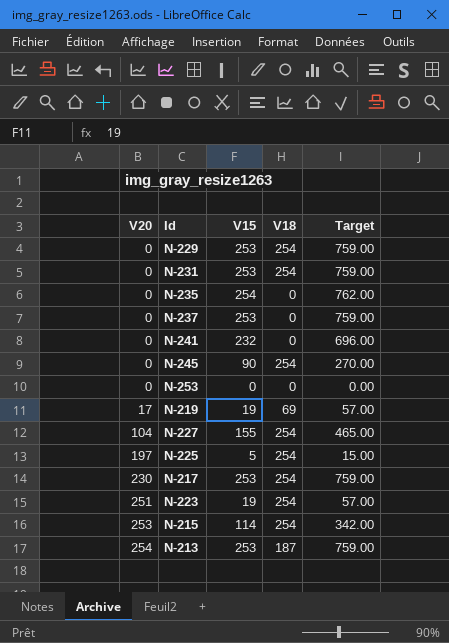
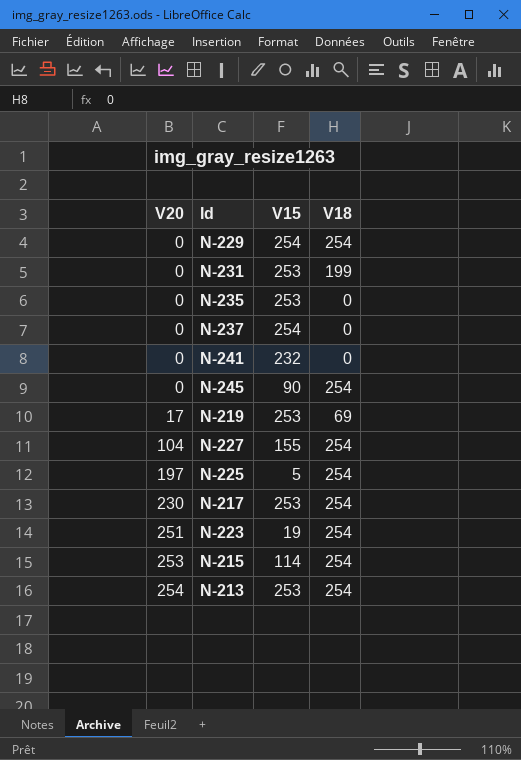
column Target | formula: [V15] * 3 -> none
row N-253: 0 | 0 | 0 | 0.00 -> none
N-229 | V15: 253 -> 254
N-231 | V18: 254 -> 199
N-235 | V15: 254 -> 253
N-237 | V15: 253 -> 254
N-219 | V15: 19 -> 253
N-213 | V18: 187 -> 254

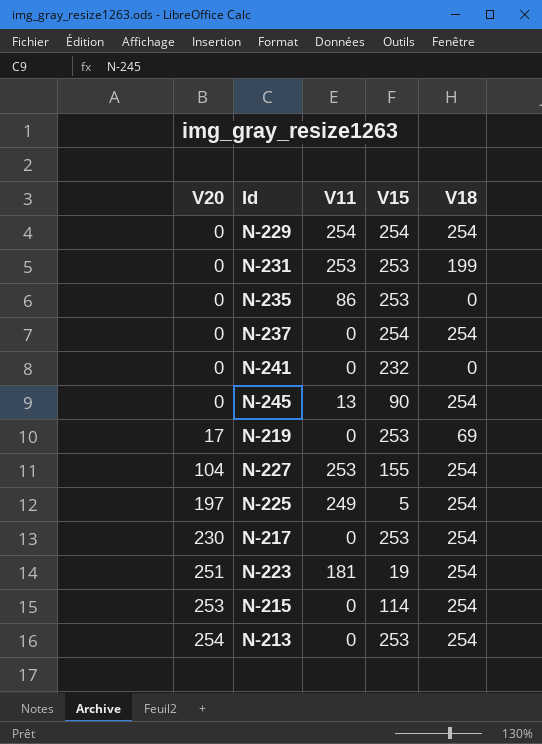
column V11 | position: none -> 3
N-237 | V18: 0 -> 254

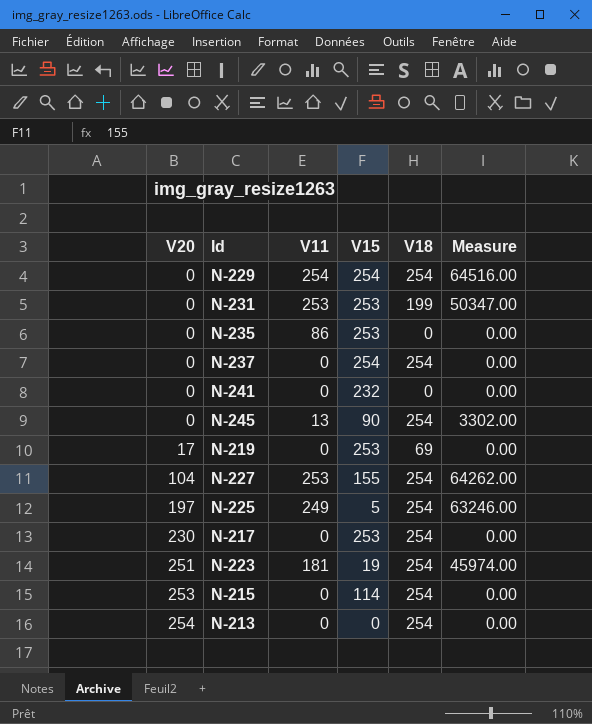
column Measure | formula: none -> [V11] * [V18]
N-213 | V15: 253 -> 0

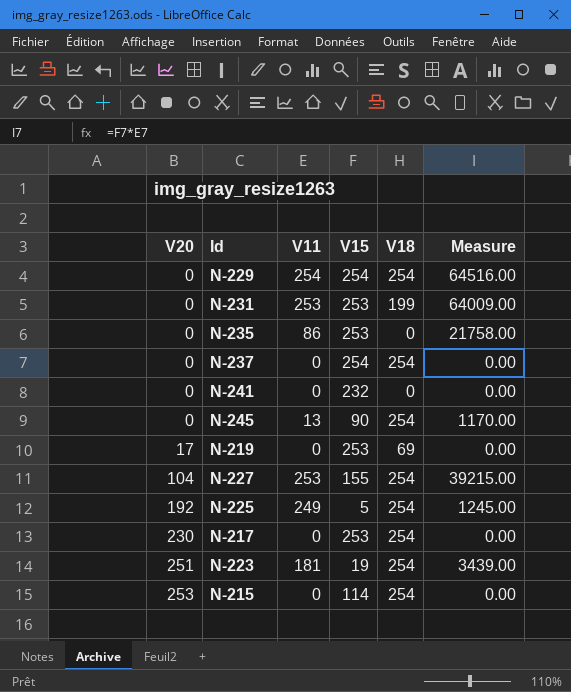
column Measure | formula: [V11] * [V18] -> [V11] * [V15]
row N-213: 254 | 0 | 0 | 254 | 0.00 -> none
N-225 | V20: 197 -> 192

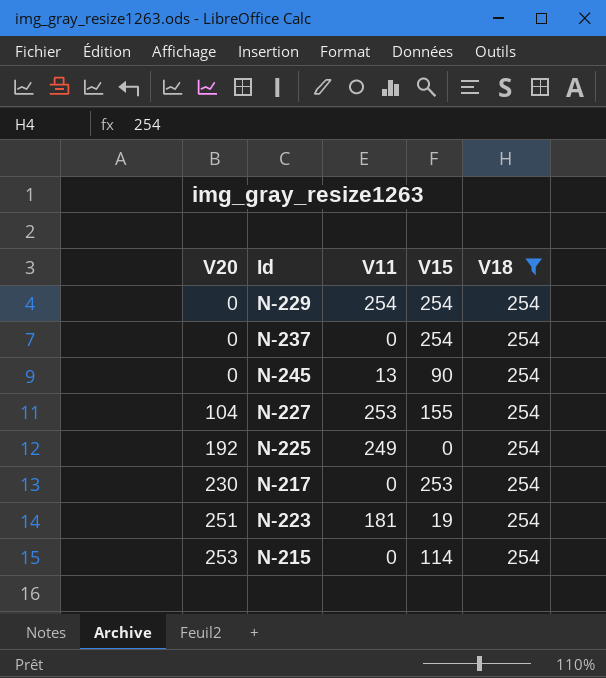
filter: none -> V18 = 254
column Measure | formula: [V11] * [V15] -> none
N-225 | V15: 5 -> 0

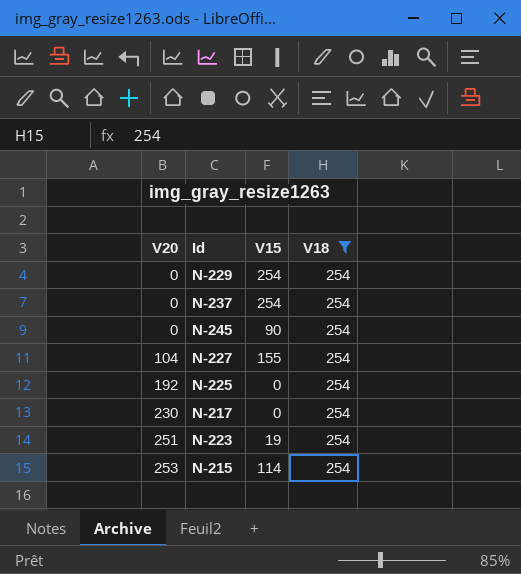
column V11 | position: 3 -> none
N-217 | V15: 253 -> 0

